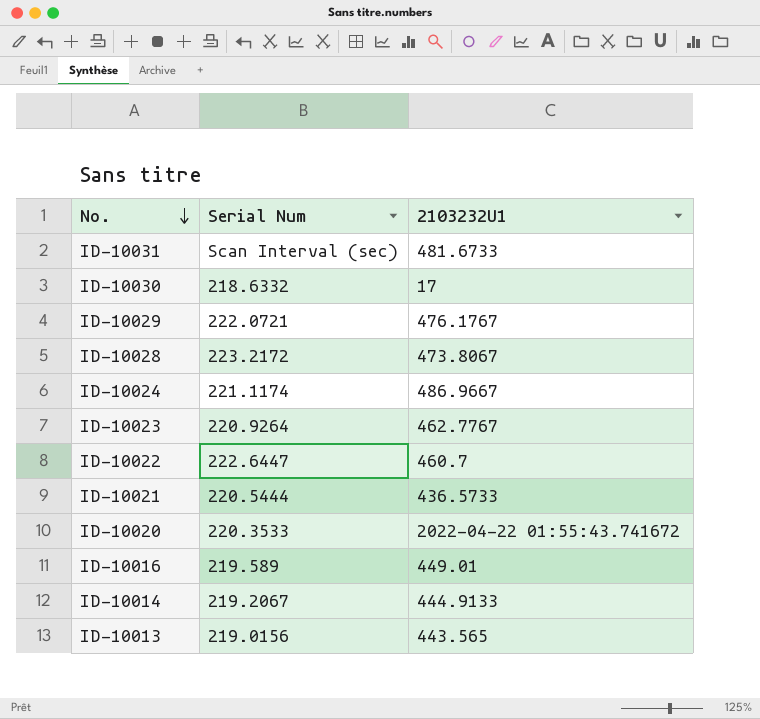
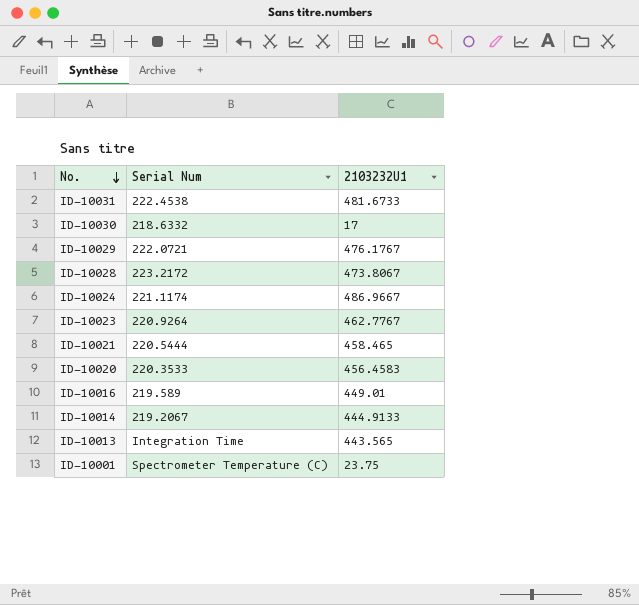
row ID-10022: 222.6447 | 460.7 -> none
ID-10031 | Serial Num: Scan Interval (sec) -> 222.4538
ID-10021 | 2103232U1: 436.5733 -> 458.465
ID-10020 | 2103232U1: 2022-04-22 01:55:43.741672 -> 456.4583
ID-10013 | Serial Num: 219.0156 -> Integration Time
row ID-10001: none -> Spectrometer Temperature (C) | 23.75

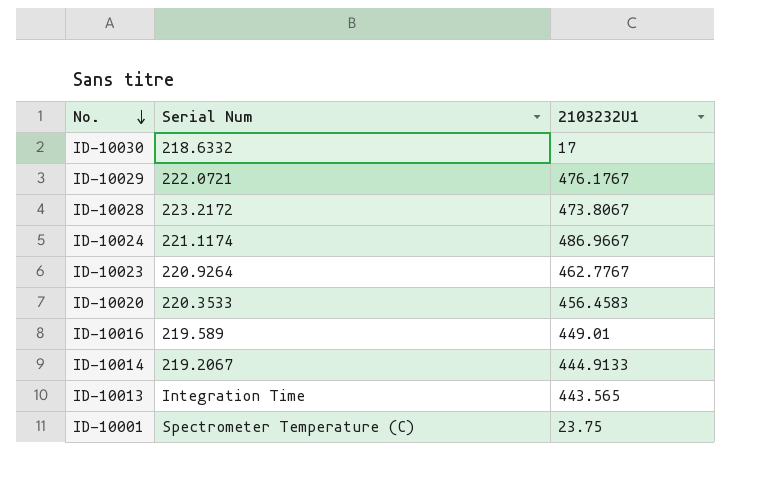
row ID-10031: 222.4538 | 481.6733 -> none
row ID-10021: 220.5444 | 458.465 -> none

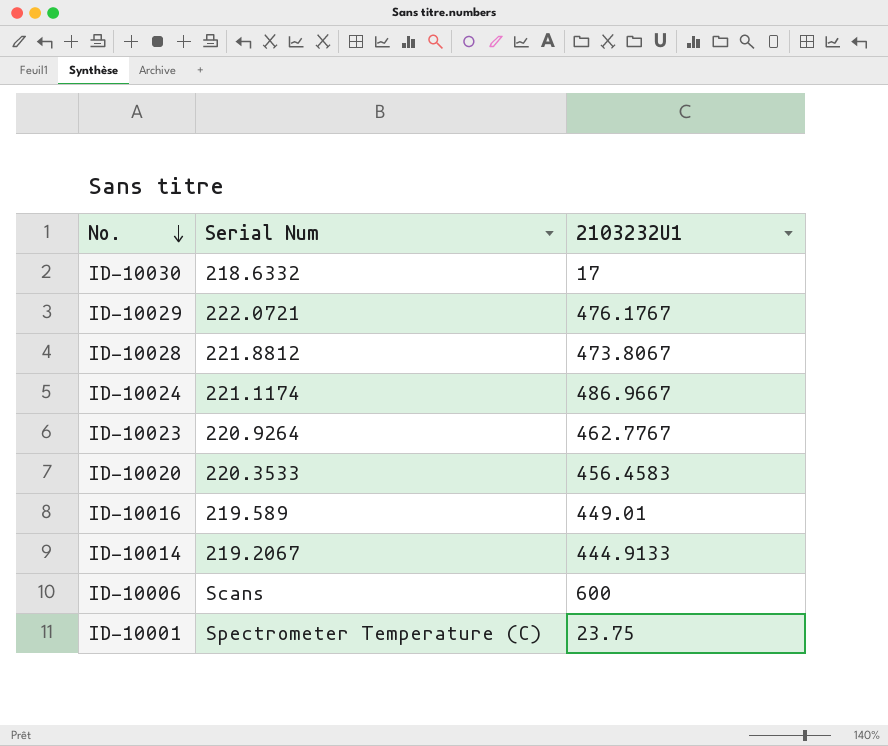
row ID-10013: Integration Time | 443.565 -> none
ID-10028 | Serial Num: 223.2172 -> 221.8812
row ID-10006: none -> Scans | 600

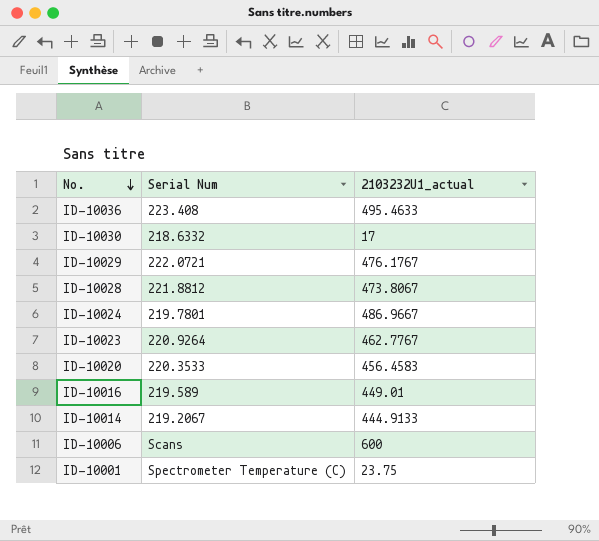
column name: 2103232U1 -> 2103232U1_actual
row ID-10036: none -> 223.408 | 495.4633
ID-10024 | Serial Num: 221.1174 -> 219.7801

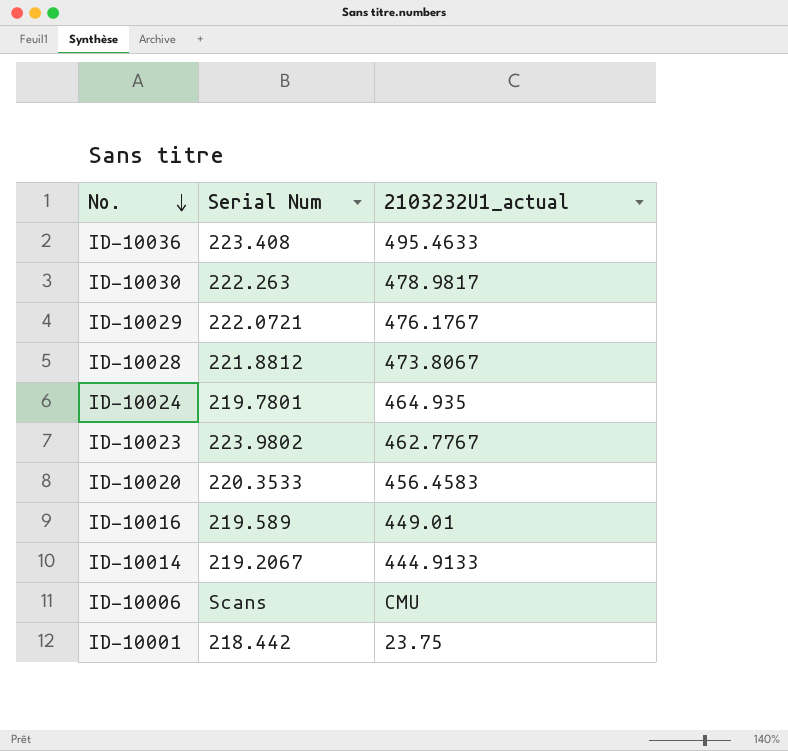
ID-10030 | Serial Num: 218.6332 -> 222.263
ID-10030 | 2103232U1_actual: 17 -> 478.9817
ID-10024 | 2103232U1_actual: 486.9667 -> 464.935
ID-10023 | Serial Num: 220.9264 -> 223.9802
ID-10006 | 2103232U1_actual: 600 -> CMU
ID-10001 | Serial Num: Spectrometer Temperature (C) -> 218.442

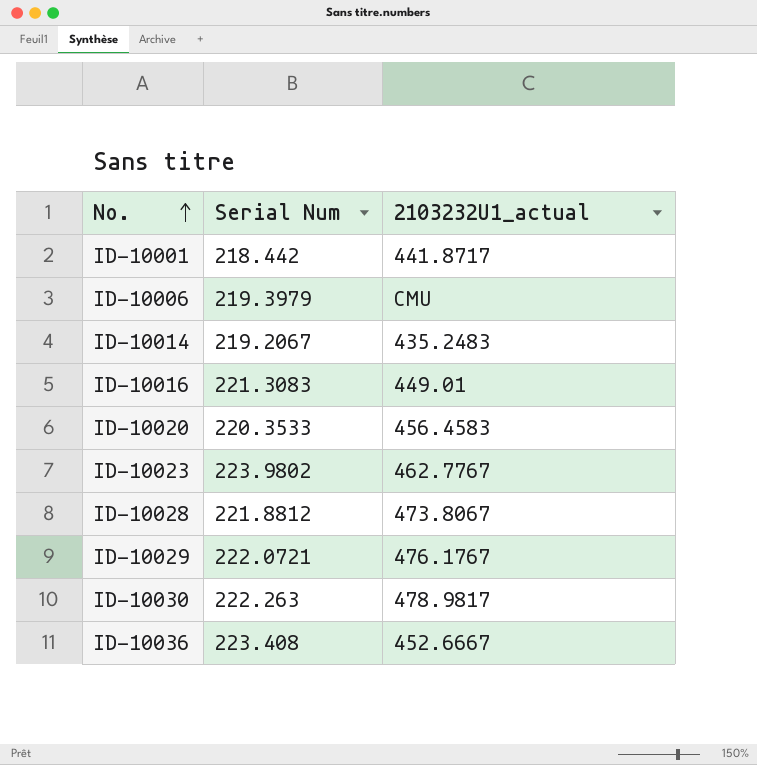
row order: No. descending -> No. ascending
row ID-10024: 219.7801 | 464.935 -> none
ID-10001 | 2103232U1_actual: 23.75 -> 441.8717
ID-10006 | Serial Num: Scans -> 219.3979
ID-10014 | 2103232U1_actual: 444.9133 -> 435.2483
ID-10016 | Serial Num: 219.589 -> 221.3083
ID-10036 | 2103232U1_actual: 495.4633 -> 452.6667

